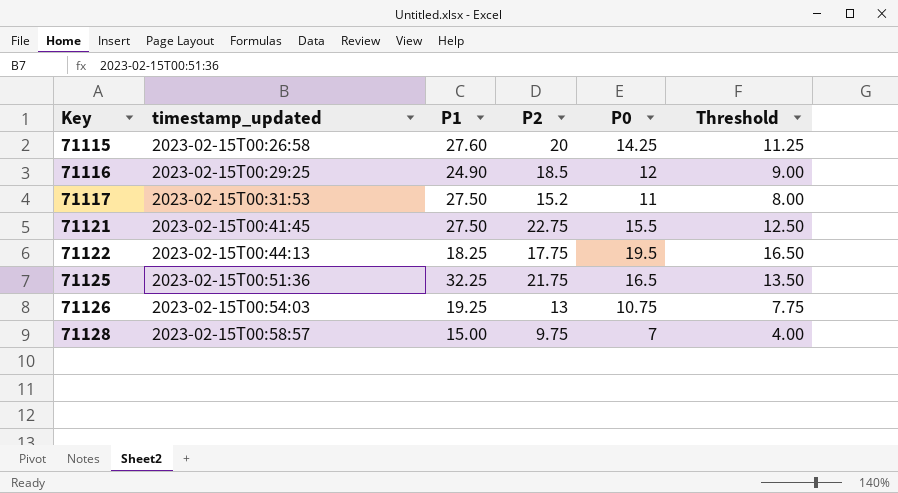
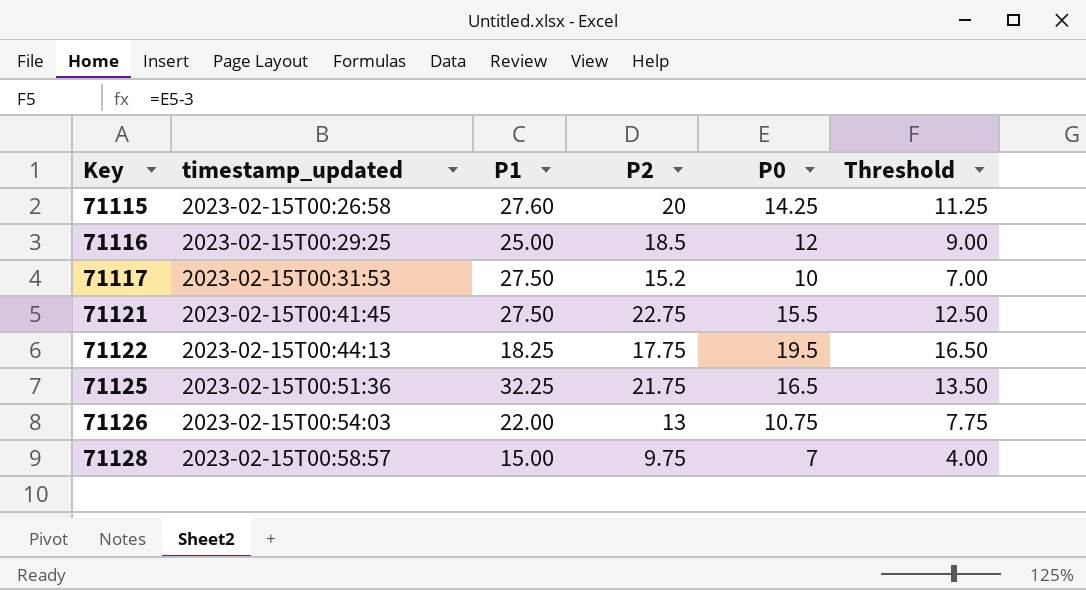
71116 | P1: 24.90 -> 25.00
71117 | P0: 11 -> 10
71117 | Threshold: 8.00 -> 7.00
71126 | P1: 19.25 -> 22.00

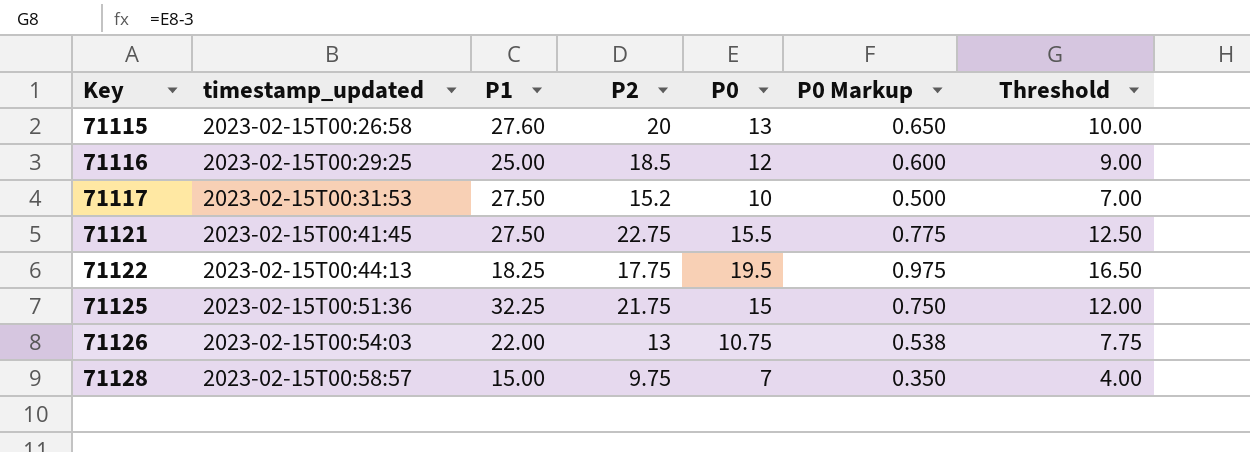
column P0 Markup | formula: none -> [P0] * 0.05
71115 | P0: 14.25 -> 13
71115 | Threshold: 11.25 -> 10.00
71125 | P0: 16.5 -> 15
71125 | Threshold: 13.50 -> 12.00

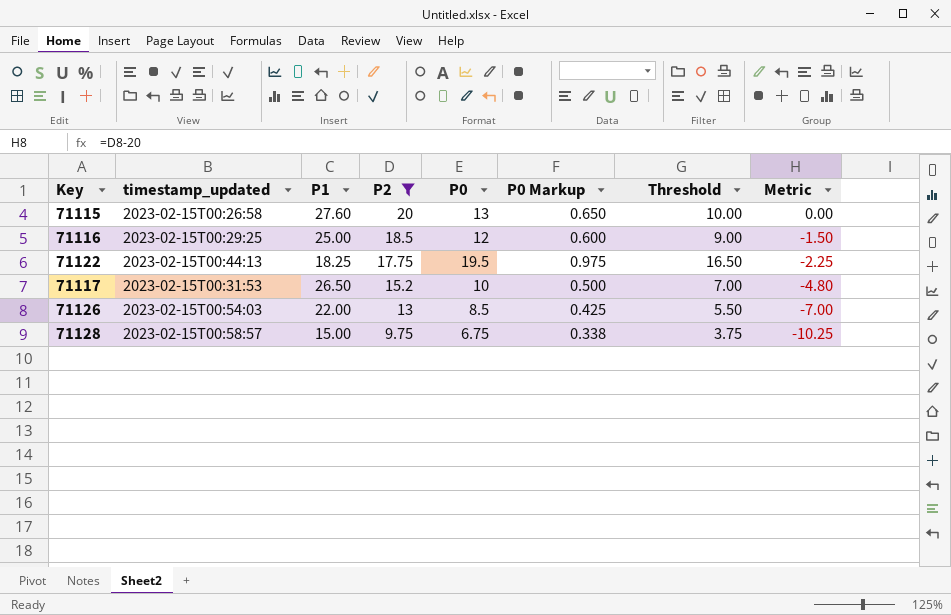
filter: none -> P2 <= 20
row order: Key ascending -> P2 descending
column Metric | formula: none -> [P2] - 20
71117 | P1: 27.50 -> 26.50
71126 | P0: 10.75 -> 8.5
71126 | P0 Markup: 0.538 -> 0.425
71126 | Threshold: 7.75 -> 5.50
71128 | P0: 7 -> 6.75
71128 | P0 Markup: 0.350 -> 0.338
71128 | Threshold: 4.00 -> 3.75

